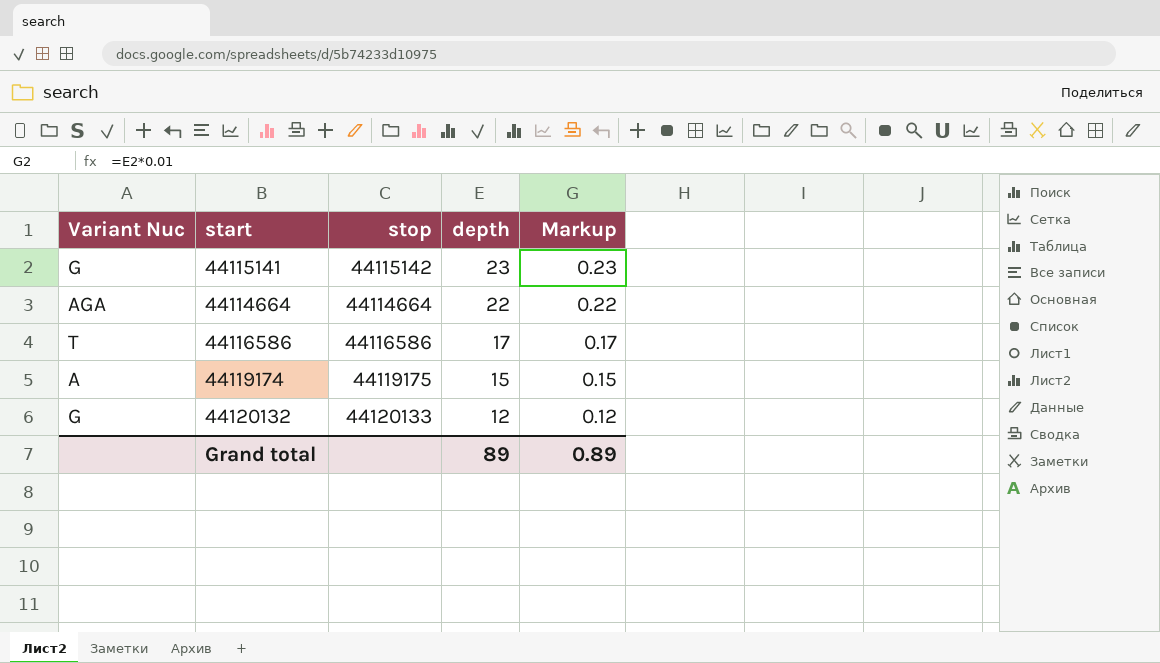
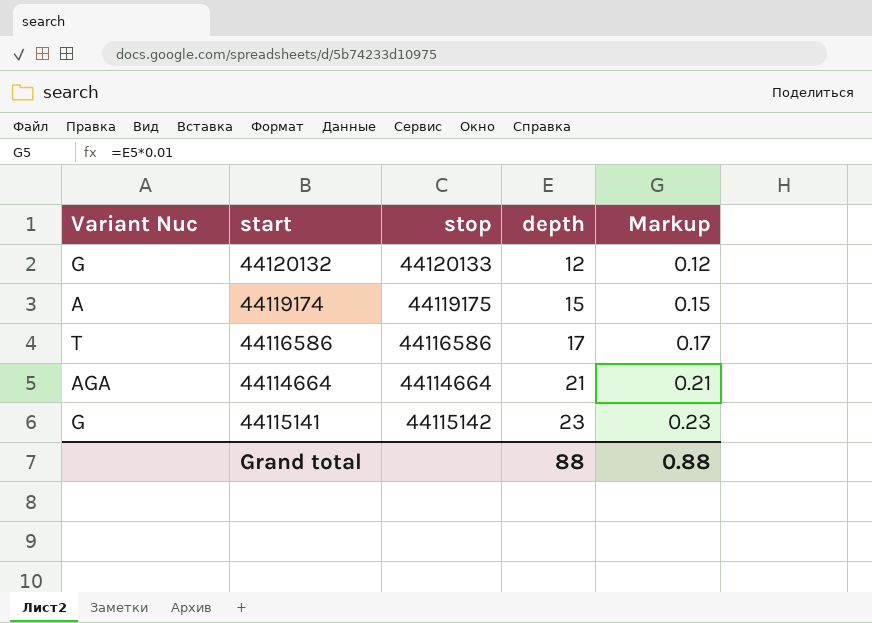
row order: depth descending -> depth ascending
44114664 | depth: 22 -> 21
44114664 | Markup: 0.22 -> 0.21
Grand total | depth: 89 -> 88
Grand total | Markup: 0.89 -> 0.88

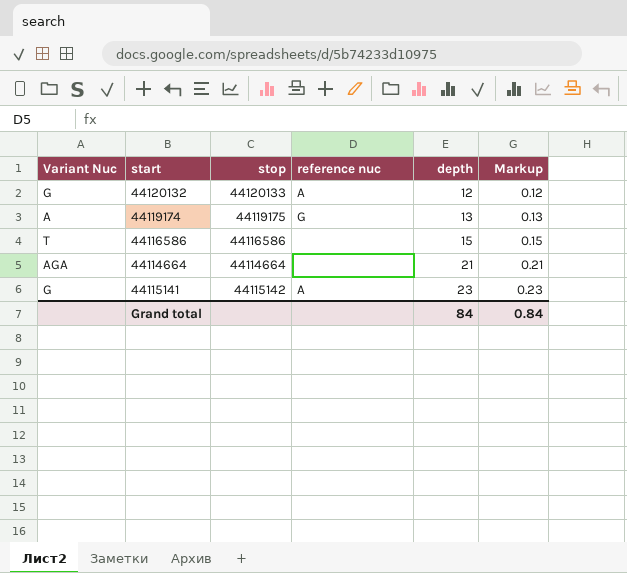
column reference nuc | position: none -> 4
44119174 | depth: 15 -> 13
44119174 | Markup: 0.15 -> 0.13
44116586 | depth: 17 -> 15
44116586 | Markup: 0.17 -> 0.15
Grand total | depth: 88 -> 84
Grand total | Markup: 0.88 -> 0.84

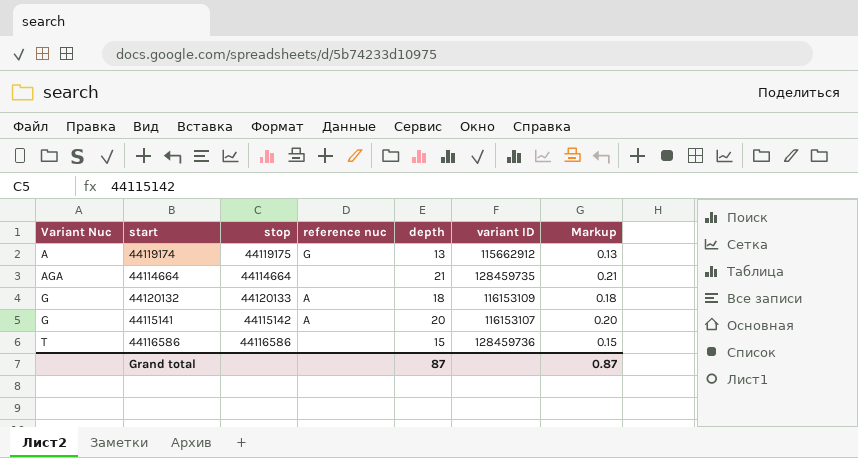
row order: depth ascending -> Variant Nuc ascending
column variant ID | position: none -> 6
44120132 | depth: 12 -> 18
44120132 | Markup: 0.12 -> 0.18
44115141 | depth: 23 -> 20
44115141 | Markup: 0.23 -> 0.20
Grand total | depth: 84 -> 87
Grand total | Markup: 0.84 -> 0.87

